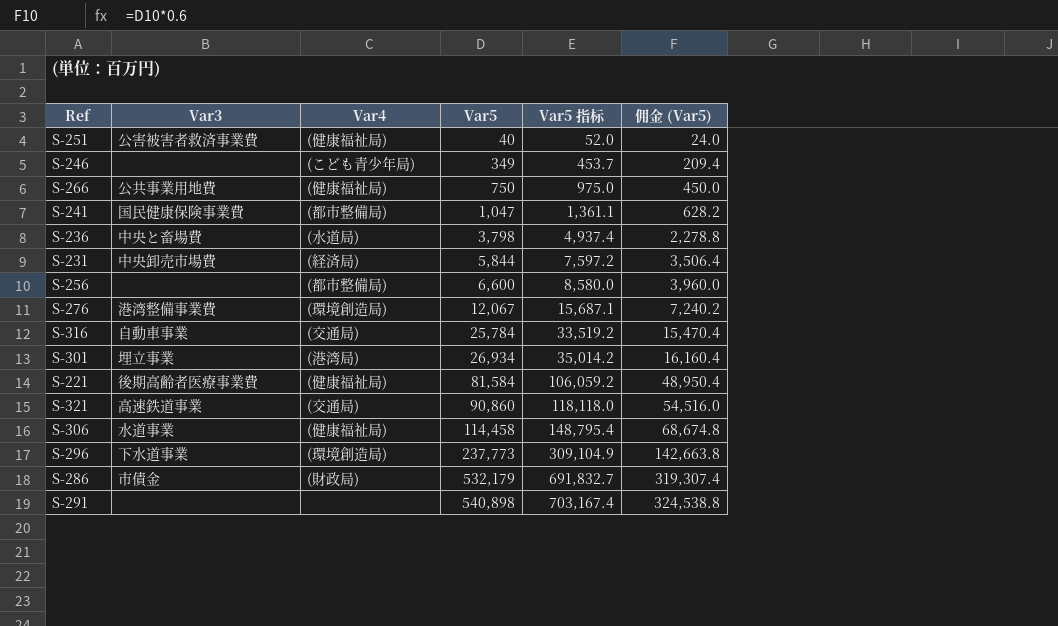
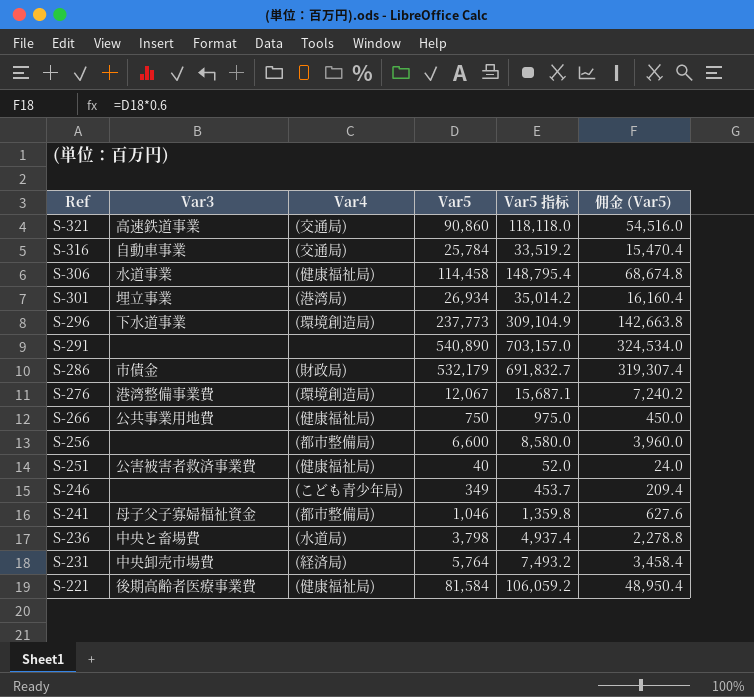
row order: Var5 ascending -> Ref descending
S-291 | Var5: 540,898 -> 540,890
S-291 | Var5 指标: 703,167.4 -> 703,157.0
S-291 | 佣金 (Var5): 324,538.8 -> 324,534.0
S-241 | Var3: 国民健康保険事業費 -> 母子父子寡婦福祉資金
S-241 | Var5: 1,047 -> 1,046
S-241 | Var5 指标: 1,361.1 -> 1,359.8
S-241 | 佣金 (Var5): 628.2 -> 627.6
S-231 | Var5: 5,844 -> 5,764
S-231 | Var5 指标: 7,597.2 -> 7,493.2
S-231 | 佣金 (Var5): 3,506.4 -> 3,458.4

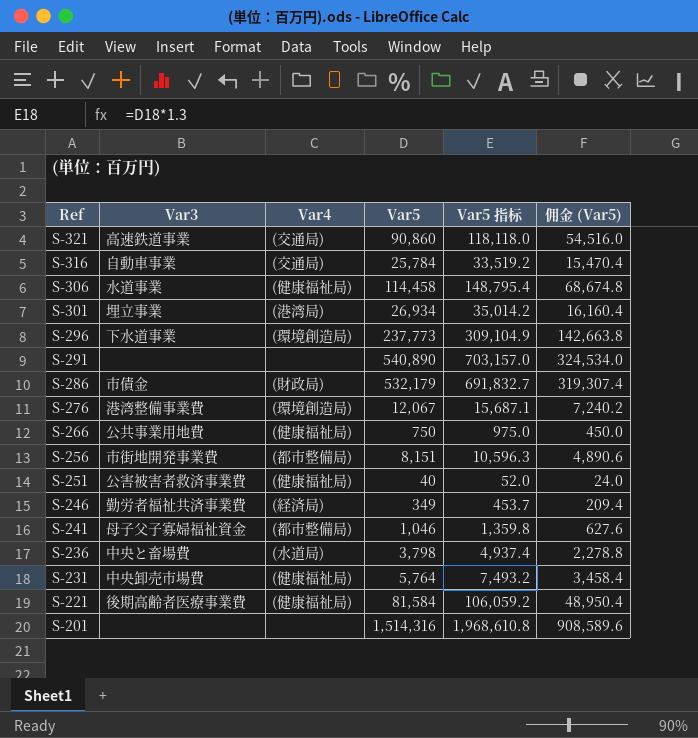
S-256 | Var3: none -> 市街地開発事業費
S-256 | Var5: 6,600 -> 8,151
S-256 | Var5 指标: 8,580.0 -> 10,596.3
S-256 | 佣金 (Var5): 3,960.0 -> 4,890.6
S-246 | Var3: none -> 勤労者福祉共済事業費
S-246 | Var4: (こども青少年局) -> (経済局)
S-231 | Var4: (経済局) -> (健康福祉局)
row S-201: none -> none | none | 1,514,316 | 1,968,610.8 | 908,589.6

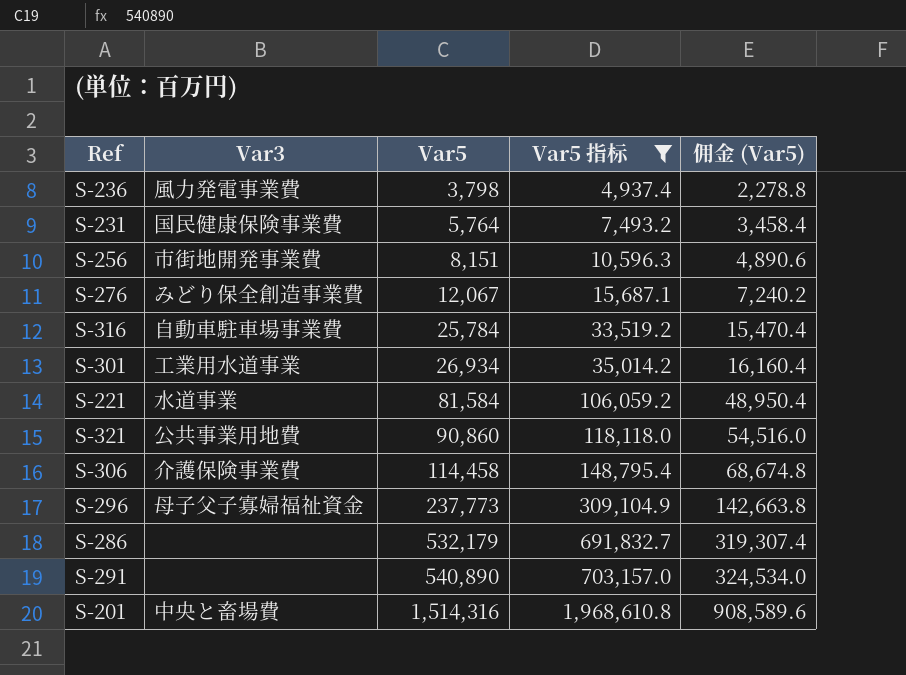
filter: none -> Var5 指标 >= 4,937.4
row order: Ref descending -> Var5 ascending
column Var4 | position: 3 -> none
S-236 | Var3: 中央と畜場費 -> 風力発電事業費
S-231 | Var3: 中央卸売市場費 -> 国民健康保険事業費
S-276 | Var3: 港湾整備事業費 -> みどり保全創造事業費
S-316 | Var3: 自動車事業 -> 自動車駐車場事業費
S-301 | Var3: 埋立事業 -> 工業用水道事業
S-221 | Var3: 後期高齢者医療事業費 -> 水道事業
S-321 | Var3: 高速鉄道事業 -> 公共事業用地費
S-306 | Var3: 水道事業 -> 介護保険事業費
S-296 | Var3: 下水道事業 -> 母子父子寡婦福祉資金
S-286 | Var3: 市債金 -> none
S-201 | Var3: none -> 中央と畜場費

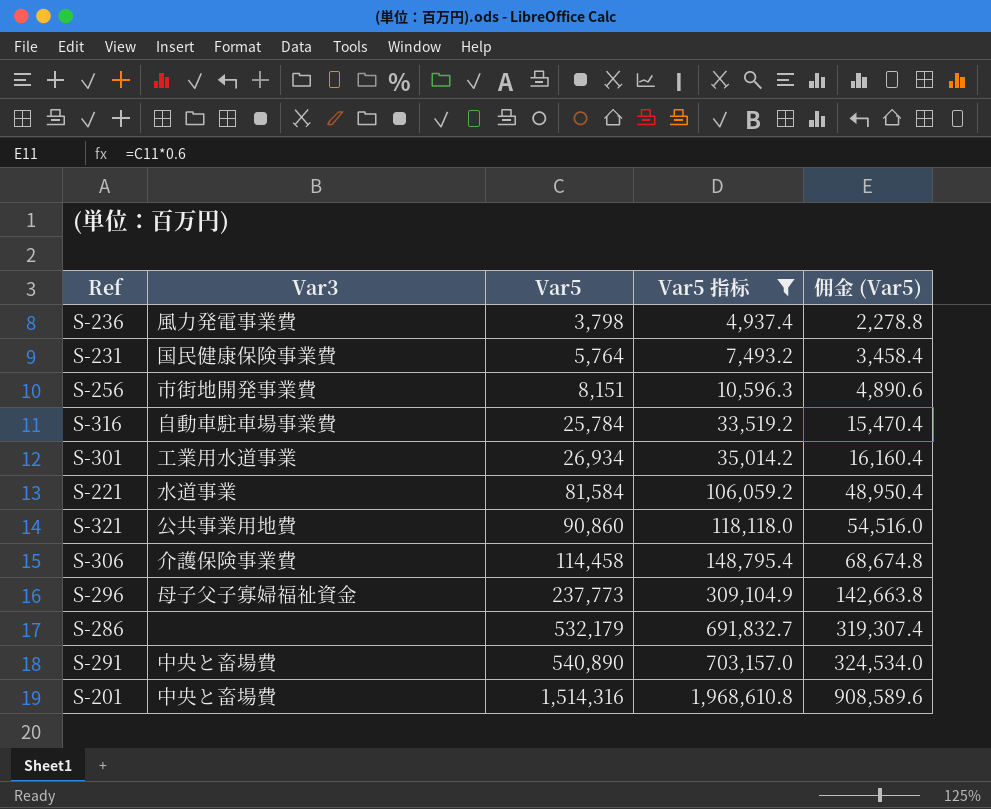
row S-276: みどり保全創造事業費 | 12,067 | 15,687.1 | 7,240.2 -> none
S-291 | Var3: none -> 中央と畜場費

